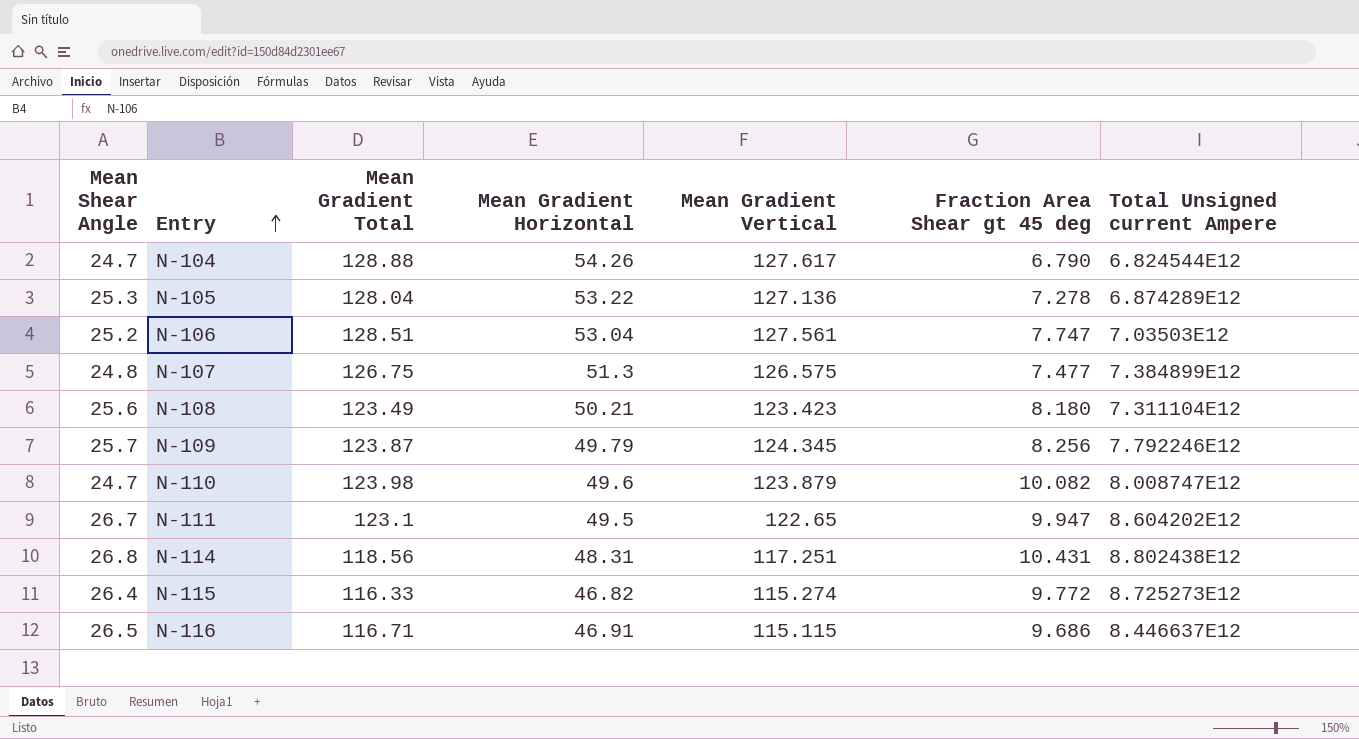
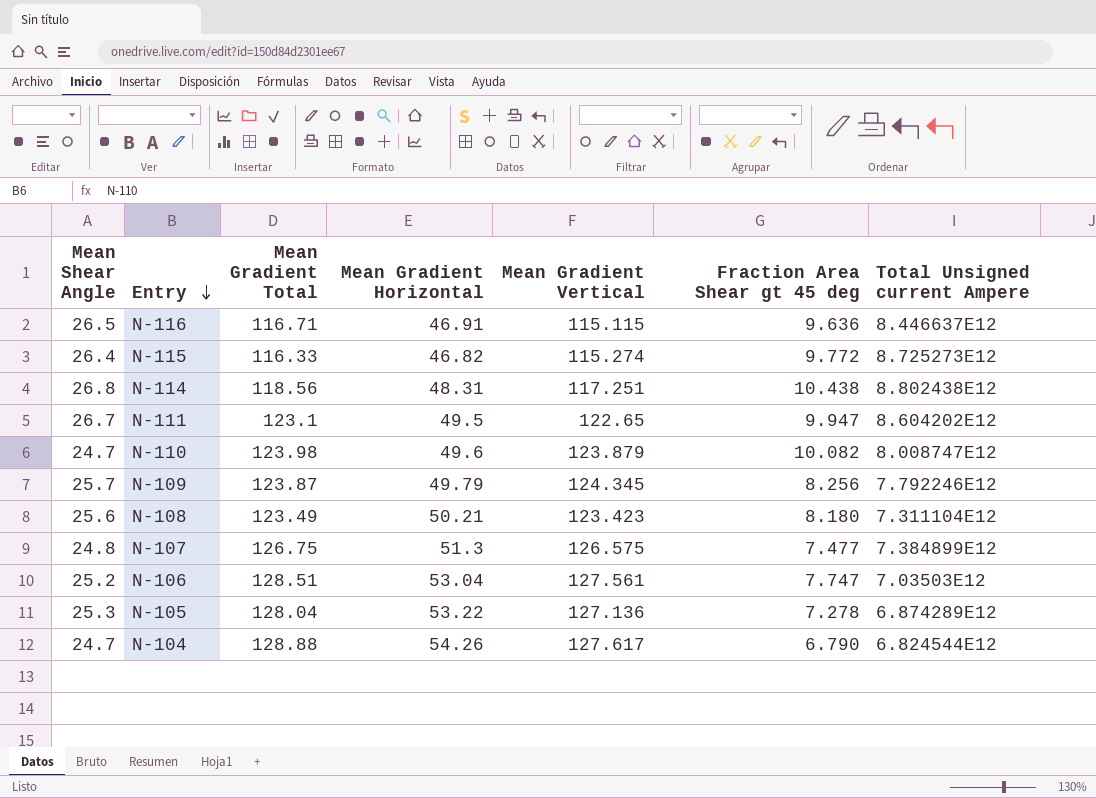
row order: Entry ascending -> Entry descending
N-116 | Fraction Area Shear gt 45 deg: 9.686 -> 9.636
N-114 | Fraction Area Shear gt 45 deg: 10.431 -> 10.438

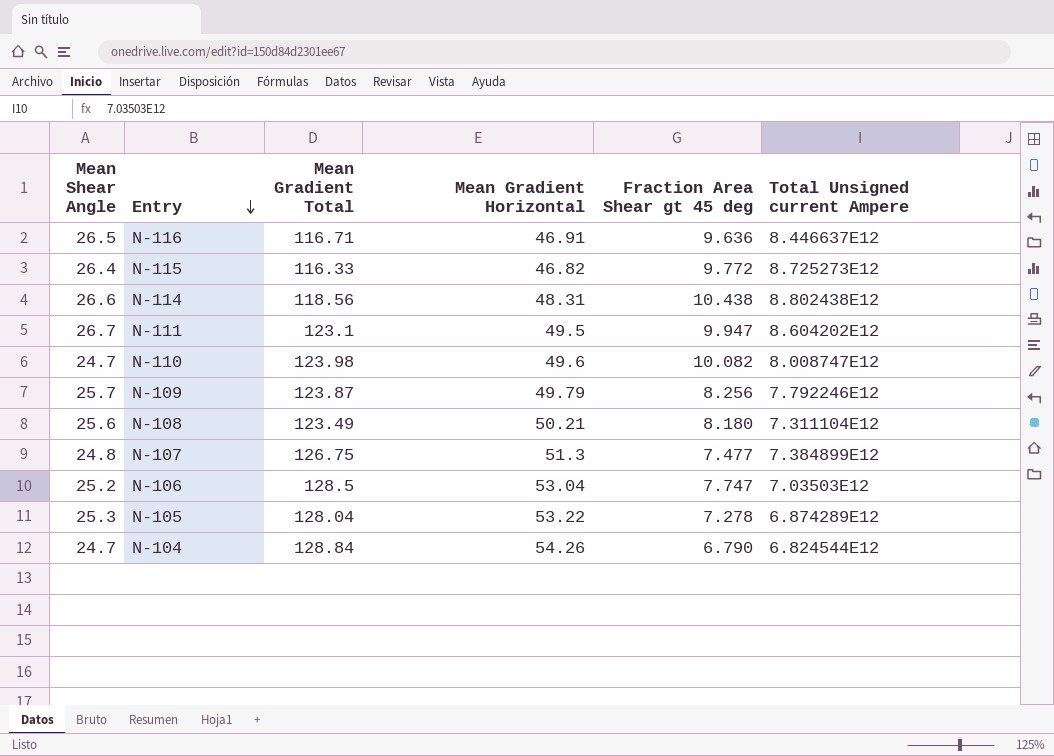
column Mean Gradient Vertical | position: 5 -> none
N-114 | Mean Shear Angle: 26.8 -> 26.6
N-106 | Mean Gradient Total: 128.51 -> 128.5
N-104 | Mean Gradient Total: 128.88 -> 128.84

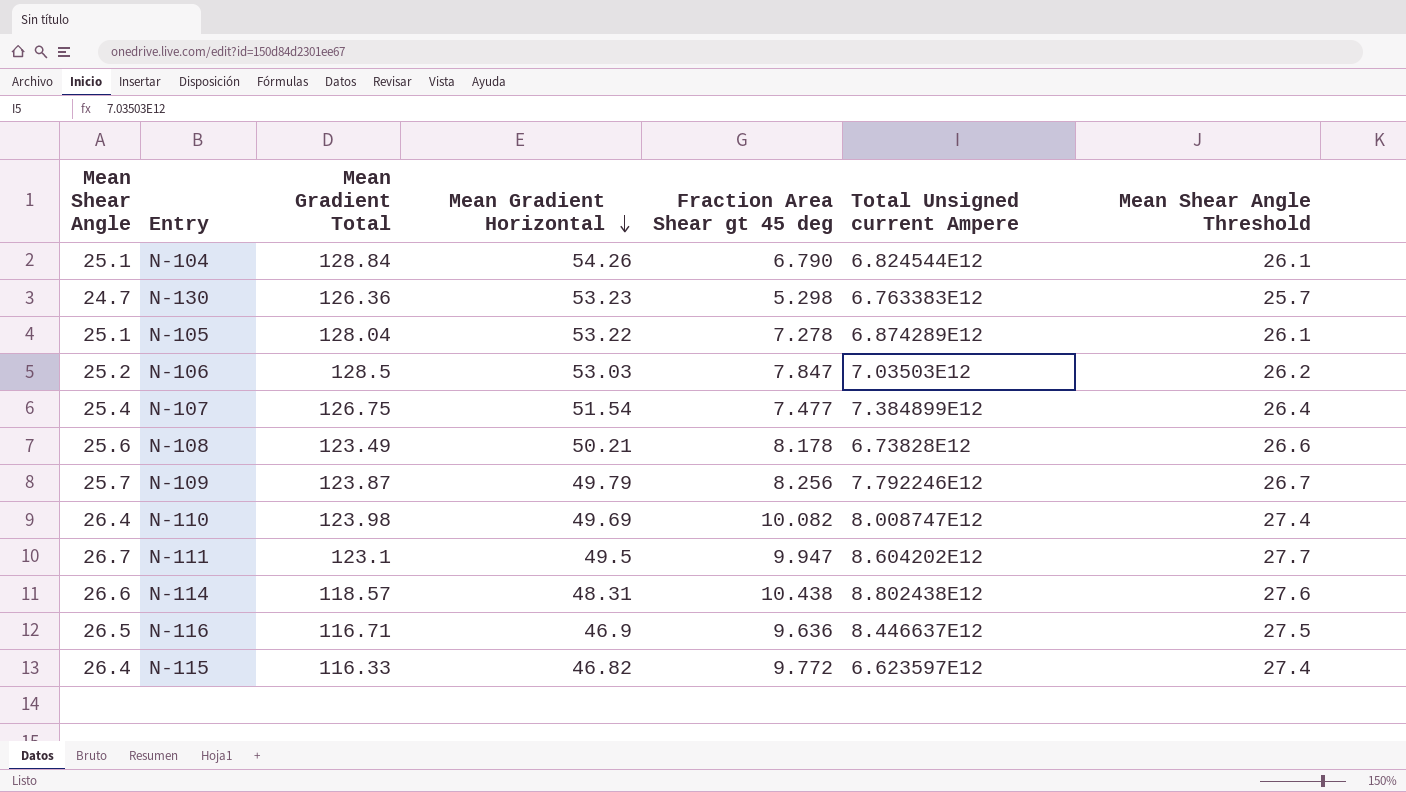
row order: Entry descending -> Mean Gradient Horizontal descending
column Mean Shear Angle Threshold | formula: none -> [Mean Shear Angle] + 1
N-104 | Mean Shear Angle: 24.7 -> 25.1
row N-130: none -> 24.7 | 126.36 | 53.23 | 5.298 | 6.763383E12 | 25.7
N-105 | Mean Shear Angle: 25.3 -> 25.1
N-106 | Mean Gradient Horizontal: 53.04 -> 53.03
N-106 | Fraction Area Shear gt 45 deg: 7.747 -> 7.847
N-107 | Mean Shear Angle: 24.8 -> 25.4
N-107 | Mean Gradient Horizontal: 51.3 -> 51.54
N-108 | Fraction Area Shear gt 45 deg: 8.180 -> 8.178
N-108 | Total Unsigned current Ampere: 7.311104E12 -> 6.73828E12
N-110 | Mean Shear Angle: 24.7 -> 26.4
N-110 | Mean Gradient Horizontal: 49.6 -> 49.69
N-114 | Mean Gradient Total: 118.56 -> 118.57
N-116 | Mean Gradient Horizontal: 46.91 -> 46.9
N-115 | Total Unsigned current Ampere: 8.725273E12 -> 6.623597E12

